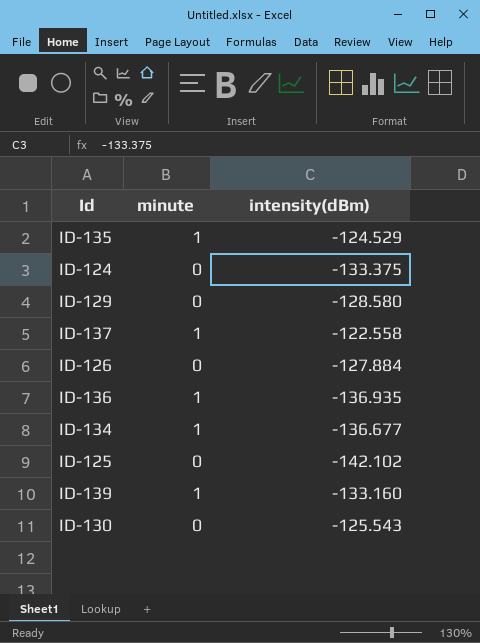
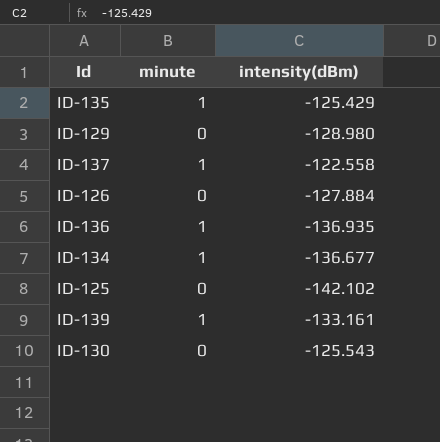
row ID-124: 0 | -133.375 -> none
ID-135 | intensity(dBm): -124.529 -> -125.429
ID-129 | intensity(dBm): -128.580 -> -128.980
ID-139 | intensity(dBm): -133.160 -> -133.161

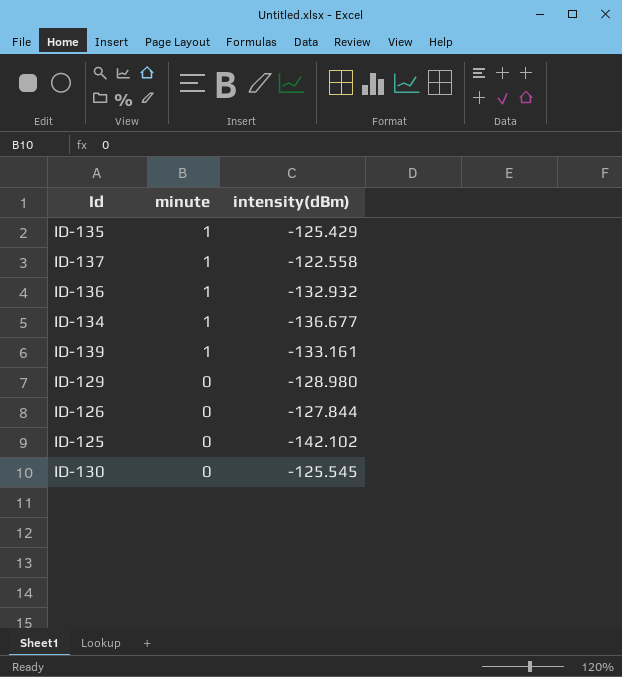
row order: none -> minute descending
ID-136 | intensity(dBm): -136.935 -> -132.932
ID-126 | intensity(dBm): -127.884 -> -127.844
ID-130 | intensity(dBm): -125.543 -> -125.545

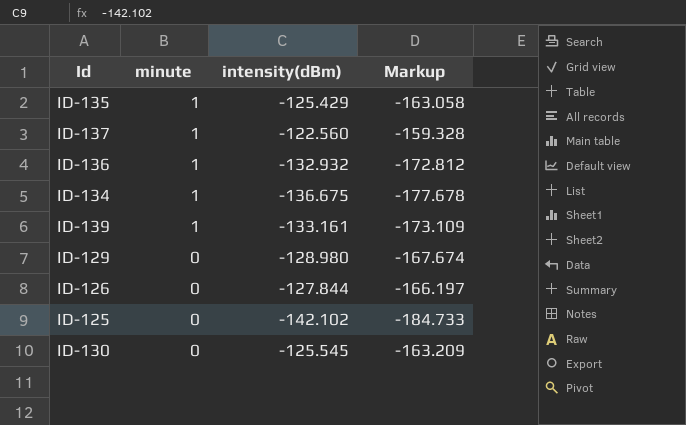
column Markup | formula: none -> [intensity(dBm)] * 1.3
ID-137 | intensity(dBm): -122.558 -> -122.560
ID-134 | intensity(dBm): -136.677 -> -136.675

